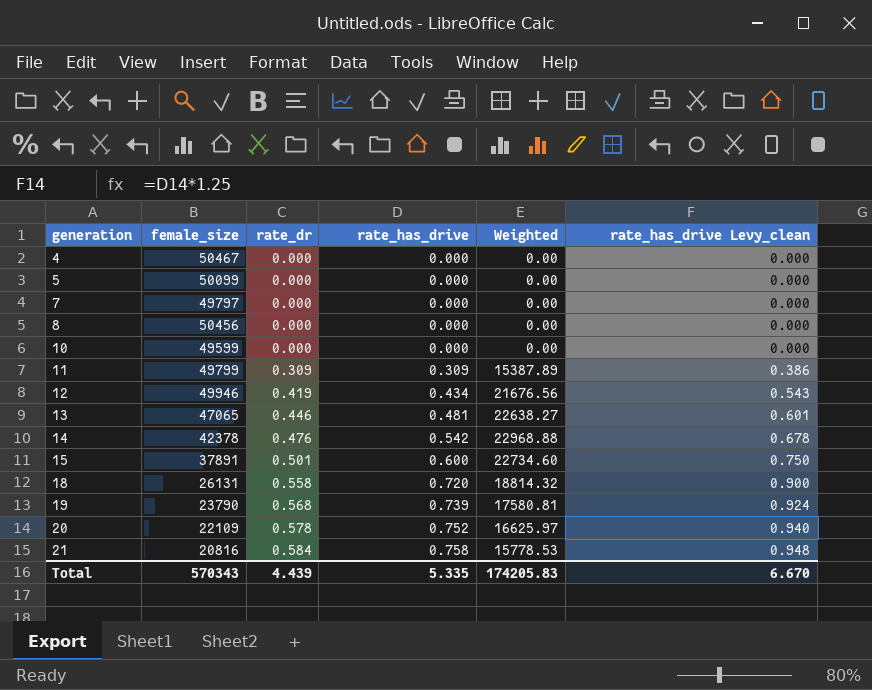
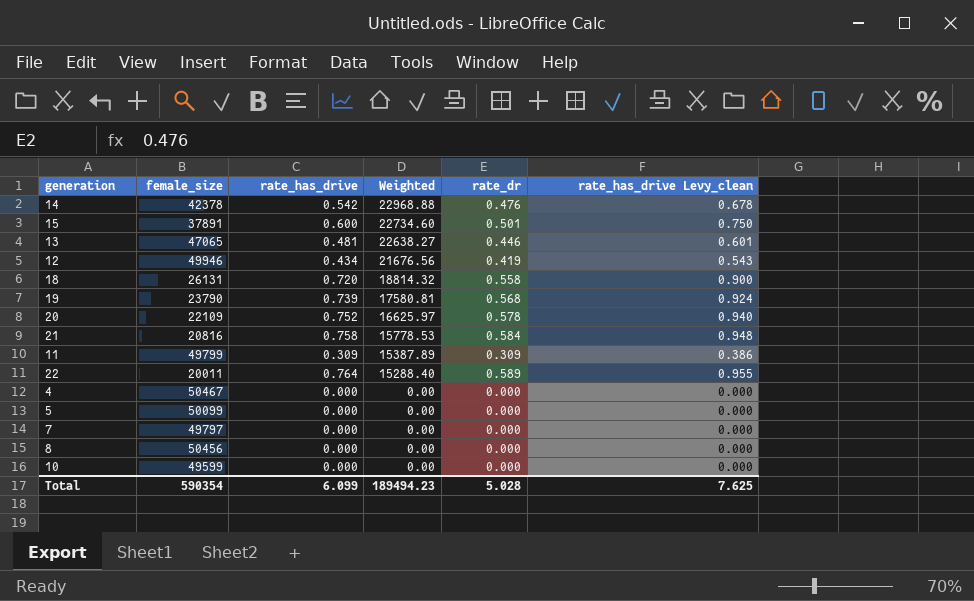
row order: generation ascending -> Weighted descending
column rate_dr | position: 3 -> 5
row 22: none -> 20011 | 0.764 | 15288.40 | 0.589 | 0.955
Total | female_size: 570343 -> 590354
Total | rate_has_drive: 5.335 -> 6.099
Total | Weighted: 174205.83 -> 189494.23
Total | rate_dr: 4.439 -> 5.028
Total | rate_has_drive Levy_clean: 6.670 -> 7.625

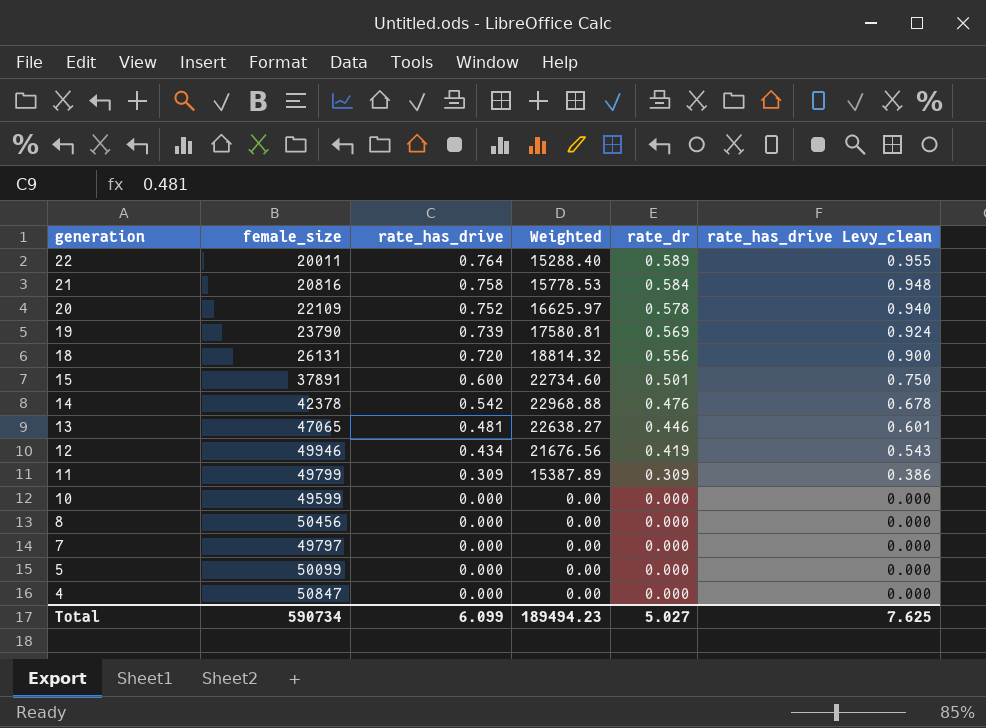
row order: Weighted descending -> generation descending
19 | rate_dr: 0.568 -> 0.569
18 | rate_dr: 0.558 -> 0.556
4 | female_size: 50467 -> 50847
Total | female_size: 590354 -> 590734
Total | rate_dr: 5.028 -> 5.027

